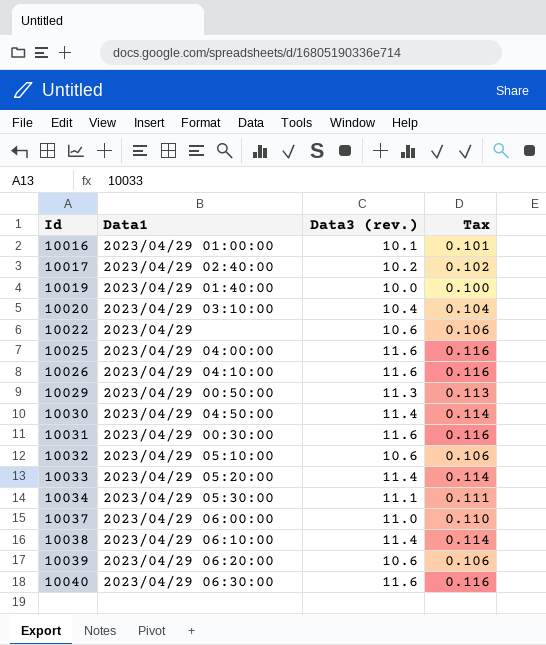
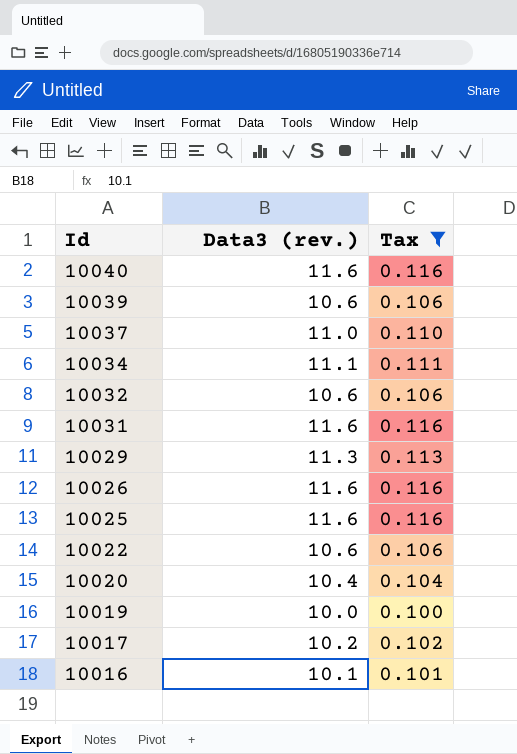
filter: none -> Tax != 0.114
row order: Id ascending -> Id descending
column Data1 | position: 2 -> none

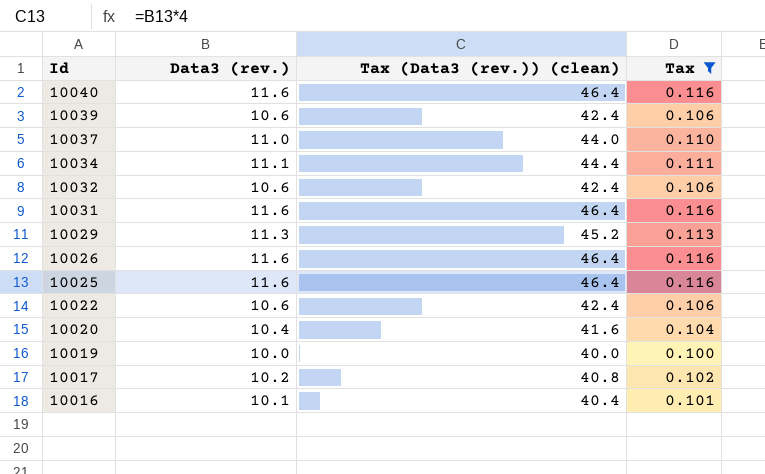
column Tax (Data3 (rev.)) (clean) | formula: none -> [Data3 (rev.)] * 4

